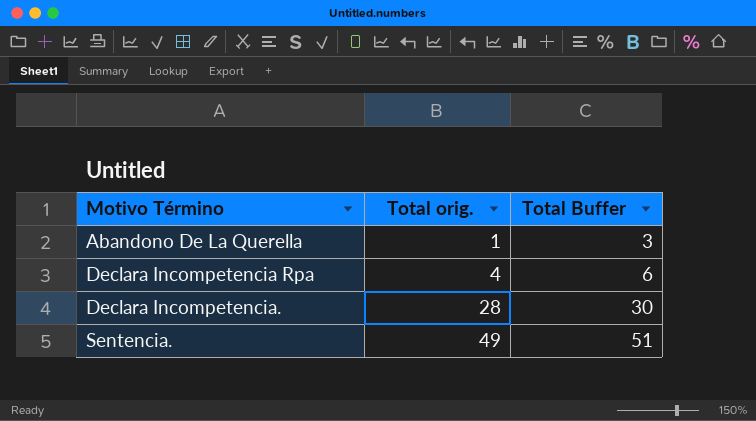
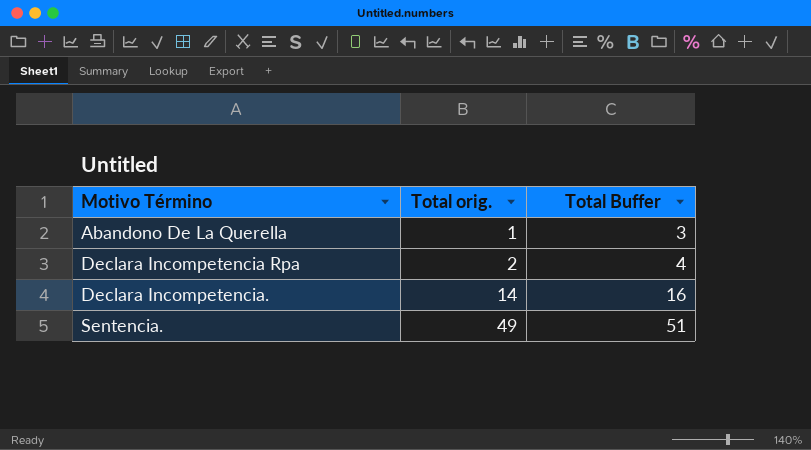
Declara Incompetencia Rpa | Total orig.: 4 -> 2
Declara Incompetencia Rpa | Total Buffer: 6 -> 4
Declara Incompetencia. | Total orig.: 28 -> 14
Declara Incompetencia. | Total Buffer: 30 -> 16

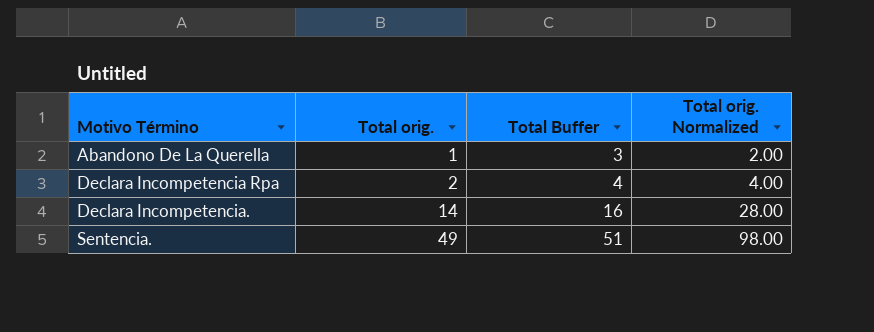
column Total orig. Normalized | formula: none -> [Total orig.] * 2

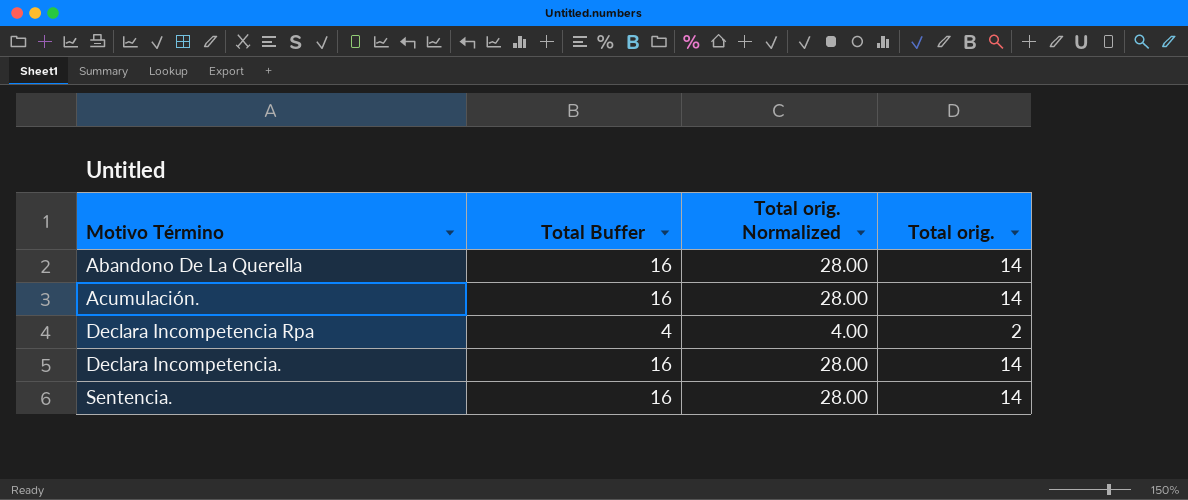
column Total orig. | position: 2 -> 4
Abandono De La Querella | Total Buffer: 3 -> 16
Abandono De La Querella | Total orig. Normalized: 2.00 -> 28.00
Abandono De La Querella | Total orig.: 1 -> 14
row Acumulación.: none -> 16 | 28.00 | 14
Sentencia. | Total Buffer: 51 -> 16
Sentencia. | Total orig. Normalized: 98.00 -> 28.00
Sentencia. | Total orig.: 49 -> 14

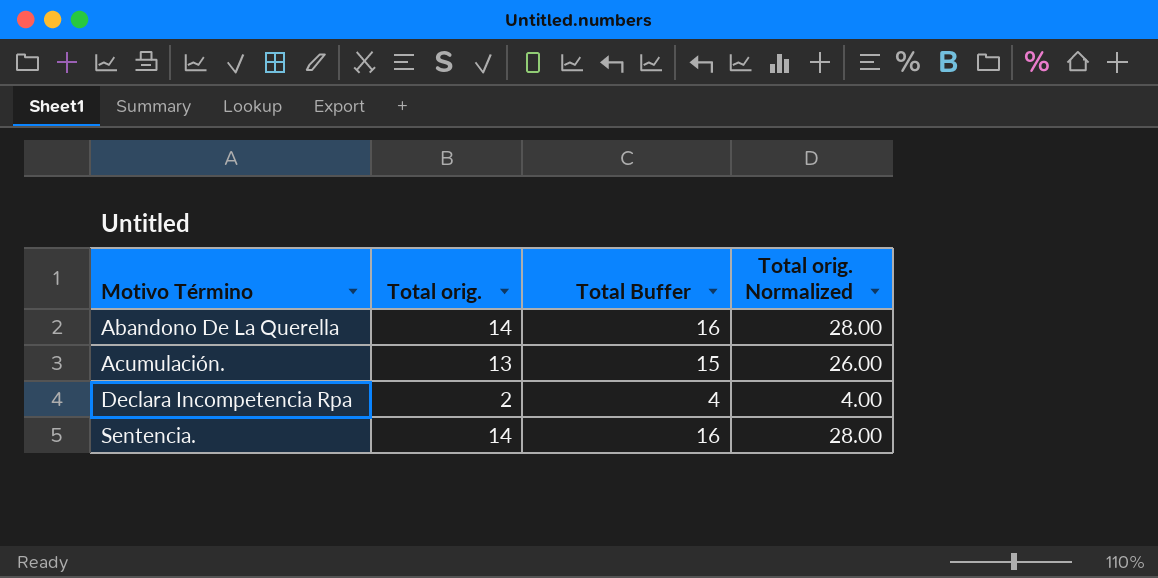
column Total orig. | position: 4 -> 2
row Declara Incompetencia.: 16 | 28.00 | 14 -> none
Acumulación. | Total orig.: 14 -> 13
Acumulación. | Total Buffer: 16 -> 15
Acumulación. | Total orig. Normalized: 28.00 -> 26.00

